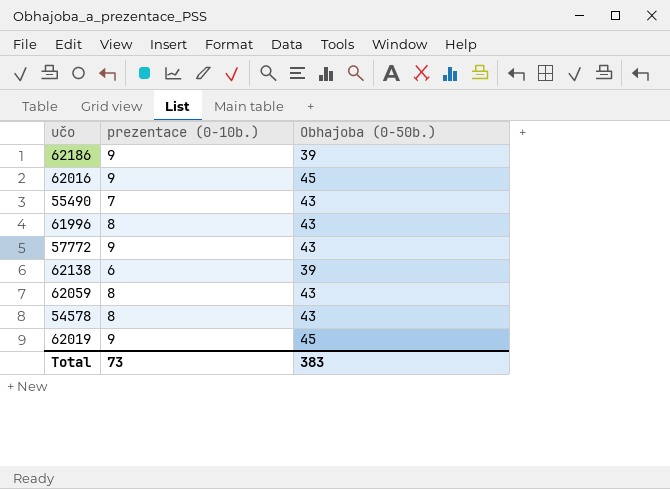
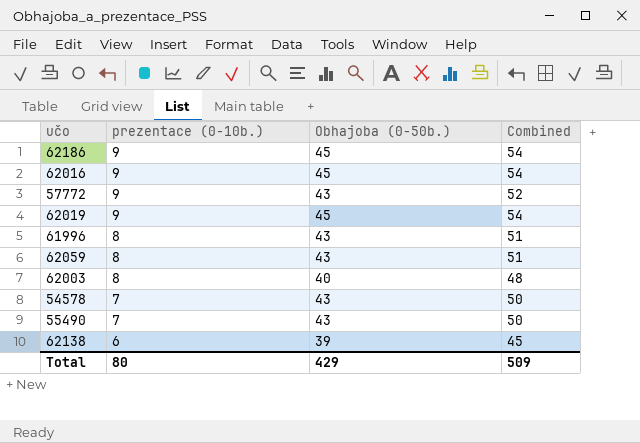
row order: none -> prezentace (0-10b.) descending
column Combined | formula: none -> [prezentace (0-10b.)] + [Obhajoba (0-50b.)]
62186 | Obhajoba (0-50b.): 39 -> 45
row 62003: none -> 8 | 40 | 48
54578 | prezentace (0-10b.): 8 -> 7
Total | prezentace (0-10b.): 73 -> 80
Total | Obhajoba (0-50b.): 383 -> 429

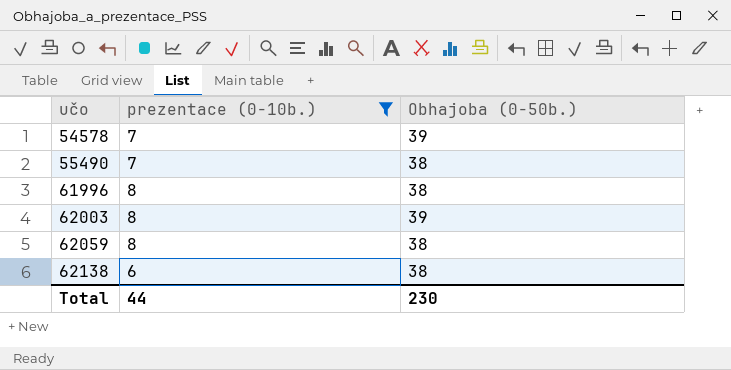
filter: none -> prezentace (0-10b.) != 9
row order: prezentace (0-10b.) descending -> učo ascending
column Combined | formula: [prezentace (0-10b.)] + [Obhajoba (0-50b.)] -> none
54578 | Obhajoba (0-50b.): 43 -> 39
55490 | Obhajoba (0-50b.): 43 -> 38
61996 | Obhajoba (0-50b.): 43 -> 38
62003 | Obhajoba (0-50b.): 40 -> 39
62059 | Obhajoba (0-50b.): 43 -> 38
62138 | Obhajoba (0-50b.): 39 -> 38
Total | prezentace (0-10b.): 80 -> 44
Total | Obhajoba (0-50b.): 429 -> 230

